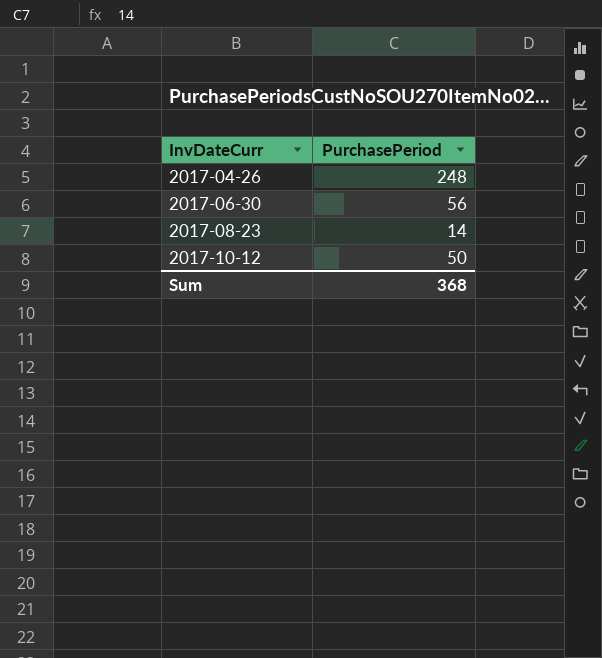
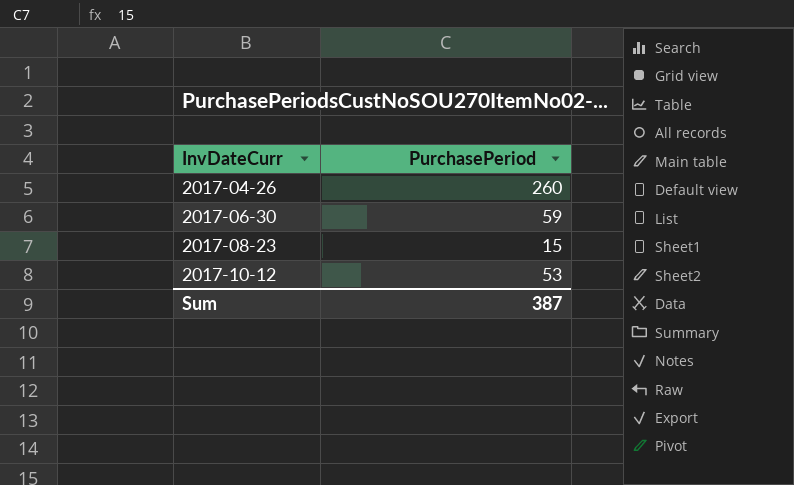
2017-04-26 | PurchasePeriod: 248 -> 260
2017-06-30 | PurchasePeriod: 56 -> 59
2017-08-23 | PurchasePeriod: 14 -> 15
2017-10-12 | PurchasePeriod: 50 -> 53
Sum | PurchasePeriod: 368 -> 387

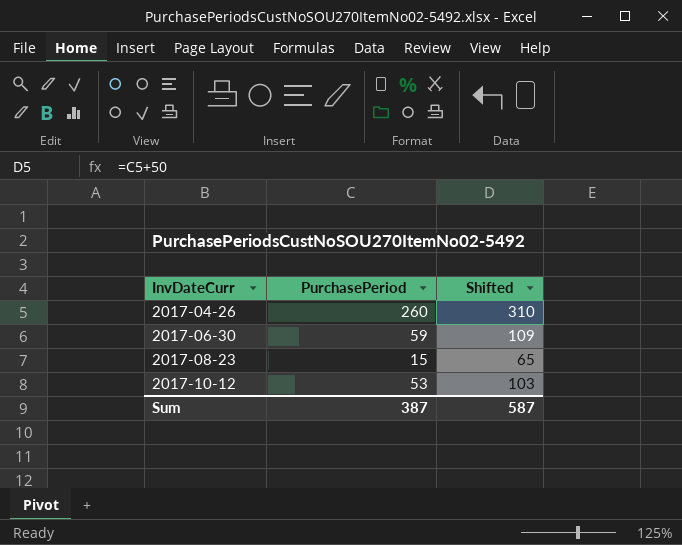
column Shifted | formula: none -> [PurchasePeriod] + 50

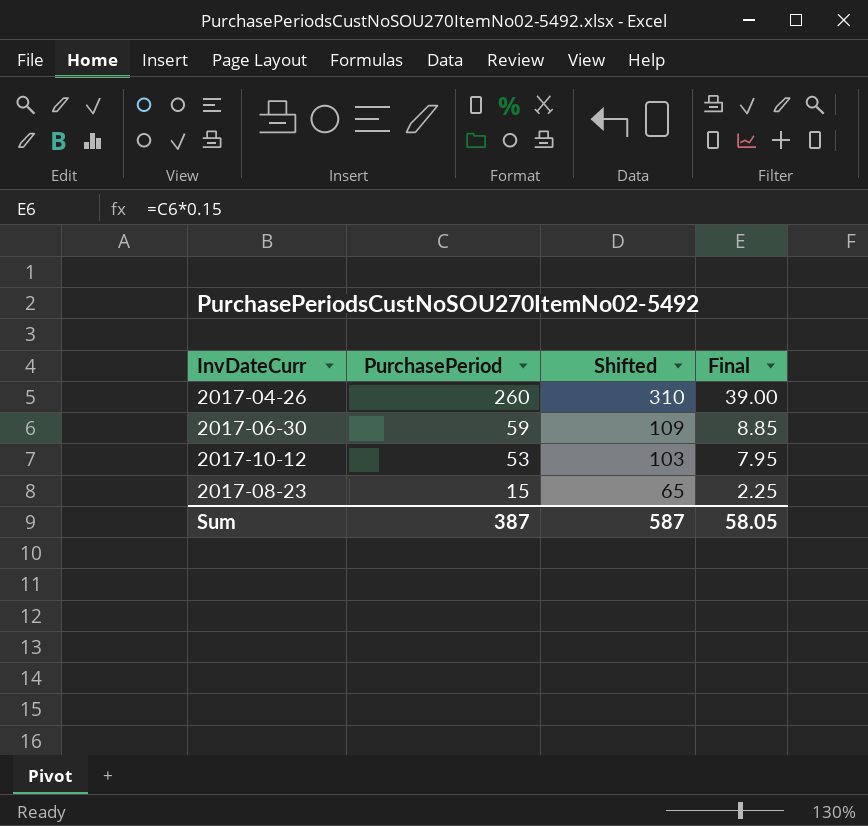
row order: InvDateCurr ascending -> PurchasePeriod descending
column Final | formula: none -> [PurchasePeriod] * 0.15

